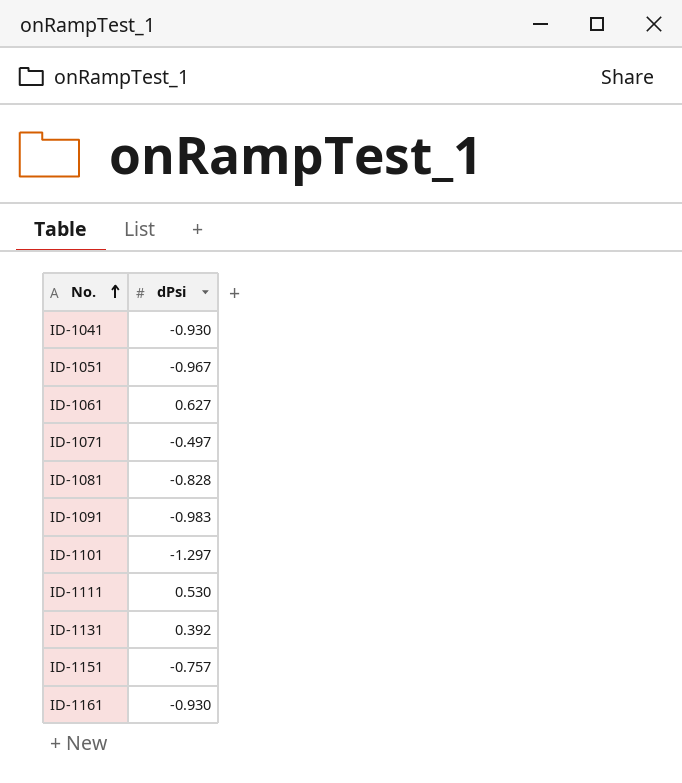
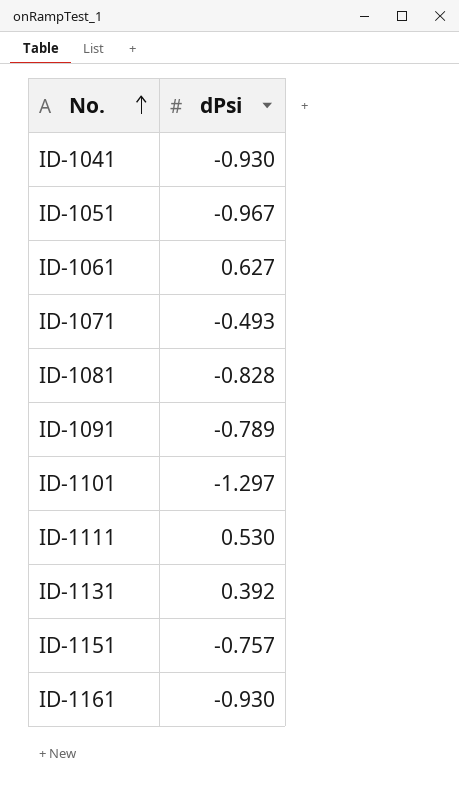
ID-1071 | dPsi: -0.497 -> -0.493
ID-1091 | dPsi: -0.983 -> -0.789

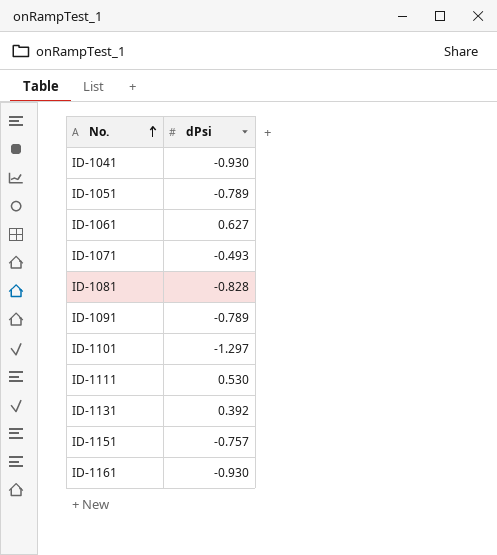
ID-1051 | dPsi: -0.967 -> -0.789

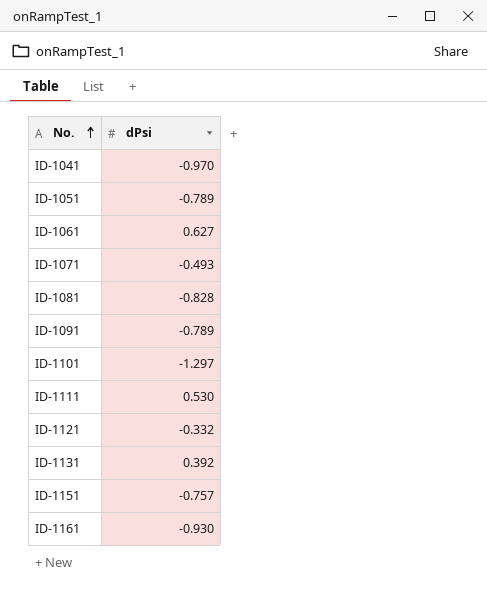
ID-1041 | dPsi: -0.930 -> -0.970
row ID-1121: none -> -0.332

